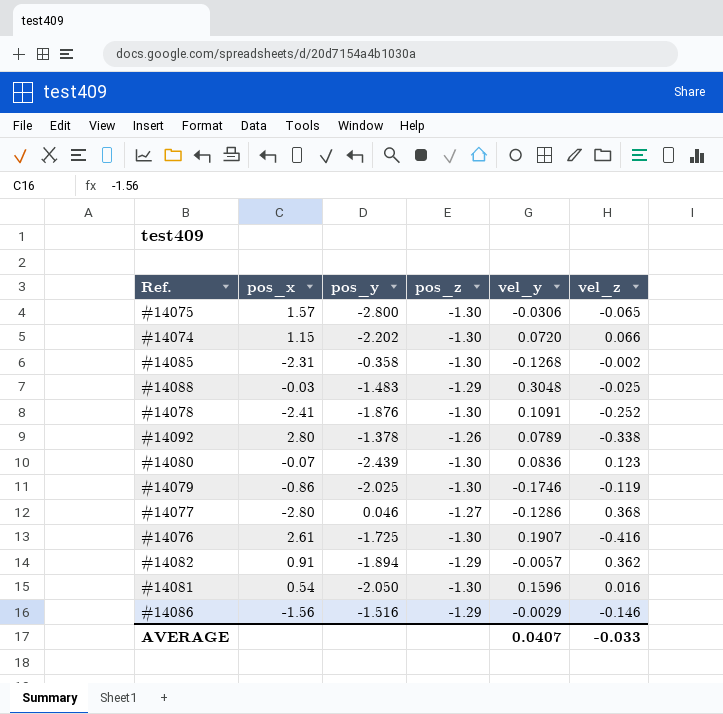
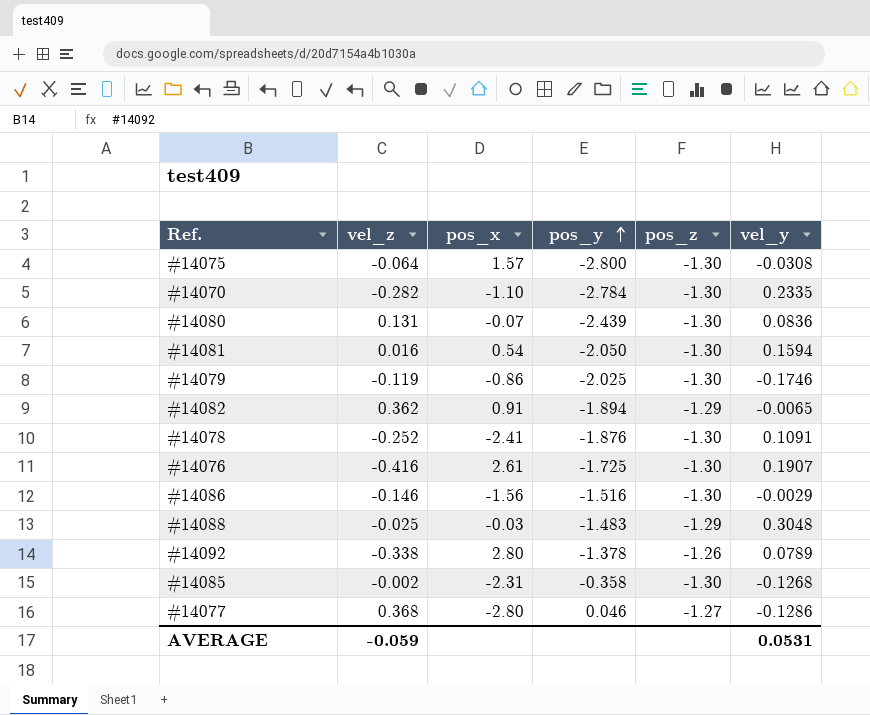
row order: none -> pos_y ascending
column vel_z | position: 6 -> 2
row #14074: 1.15 | -2.202 | -1.30 | 0.0720 | 0.066 -> none
#14075 | vel_z: -0.065 -> -0.064
#14075 | vel_y: -0.0306 -> -0.0308
row #14070: none -> -0.282 | -1.10 | -2.784 | -1.30 | 0.2335
#14080 | vel_z: 0.123 -> 0.131
#14081 | vel_y: 0.1596 -> 0.1594
#14082 | vel_y: -0.0057 -> -0.0065
#14086 | pos_z: -1.29 -> -1.30
AVERAGE | vel_z: -0.033 -> -0.059
AVERAGE | vel_y: 0.0407 -> 0.0531

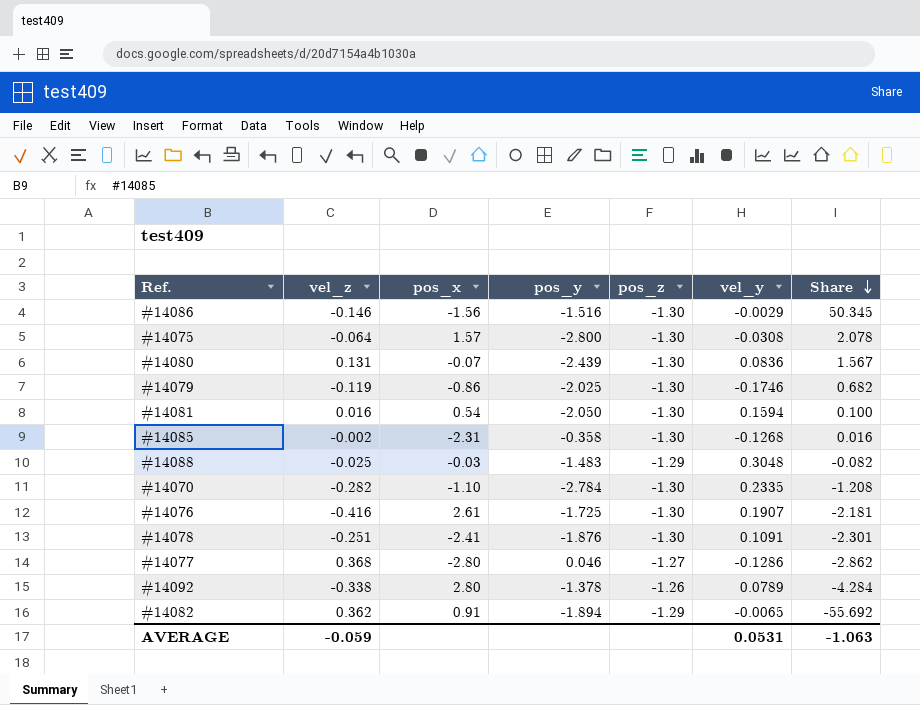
row order: pos_y ascending -> Share descending
column Share | formula: none -> [vel_z] / [vel_y]
#14078 | vel_z: -0.252 -> -0.251

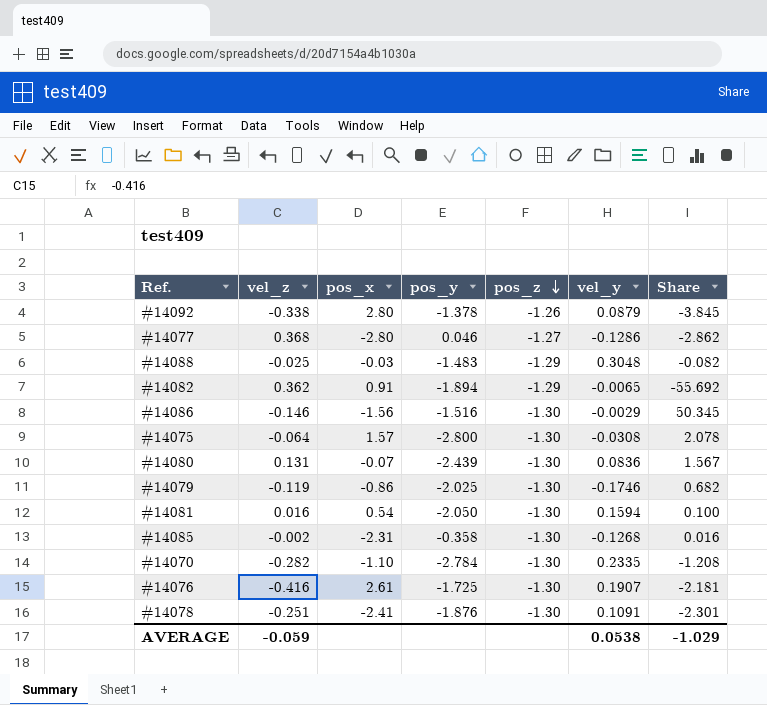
row order: Share descending -> pos_z descending
#14092 | vel_y: 0.0789 -> 0.0879
#14092 | Share: -4.284 -> -3.845
AVERAGE | vel_y: 0.0531 -> 0.0538
AVERAGE | Share: -1.063 -> -1.029

